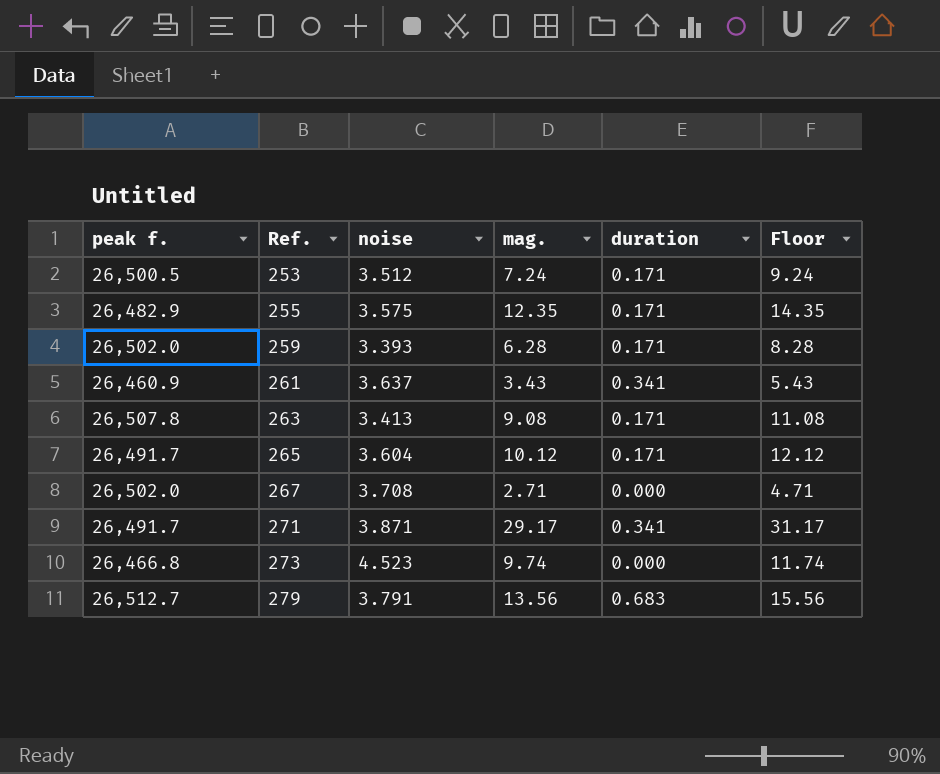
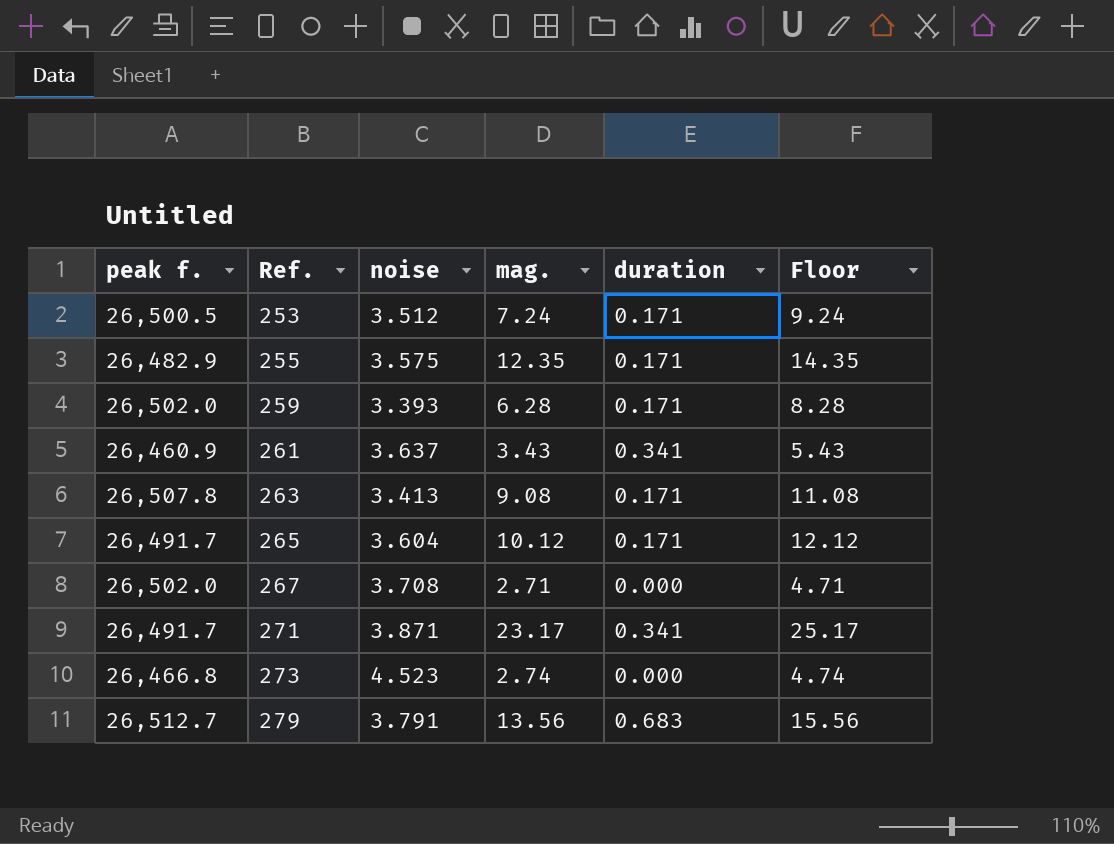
271 | mag.: 29.17 -> 23.17
271 | Floor: 31.17 -> 25.17
273 | mag.: 9.74 -> 2.74
273 | Floor: 11.74 -> 4.74

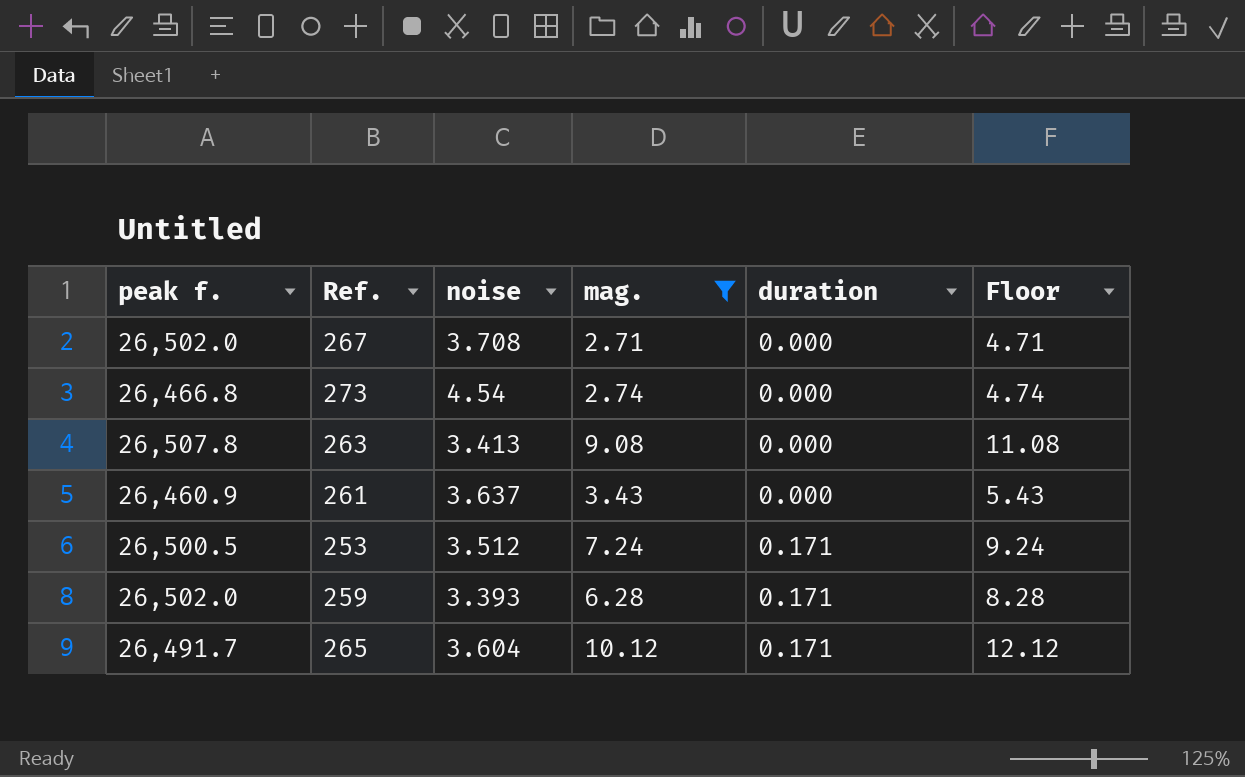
filter: none -> mag. <= 10.12
row order: Ref. ascending -> duration ascending
273 | noise: 4.523 -> 4.54
263 | duration: 0.171 -> 0.000
261 | duration: 0.341 -> 0.000

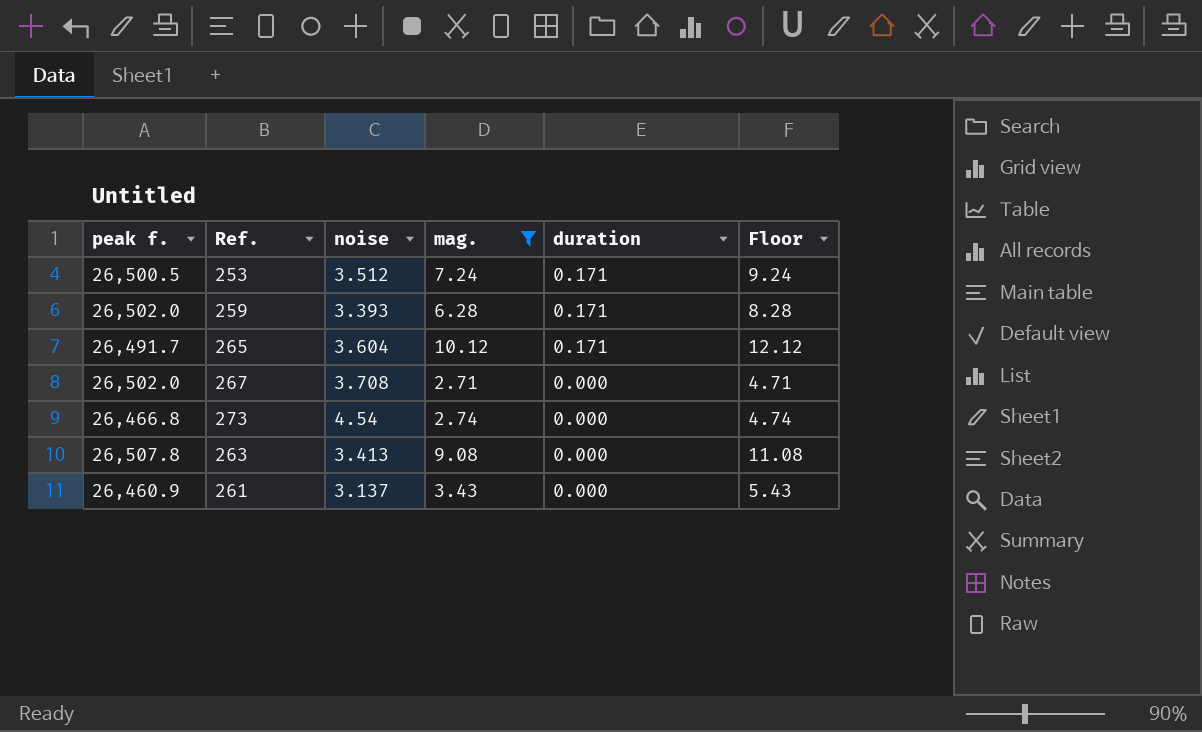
row order: duration ascending -> duration descending
261 | noise: 3.637 -> 3.137

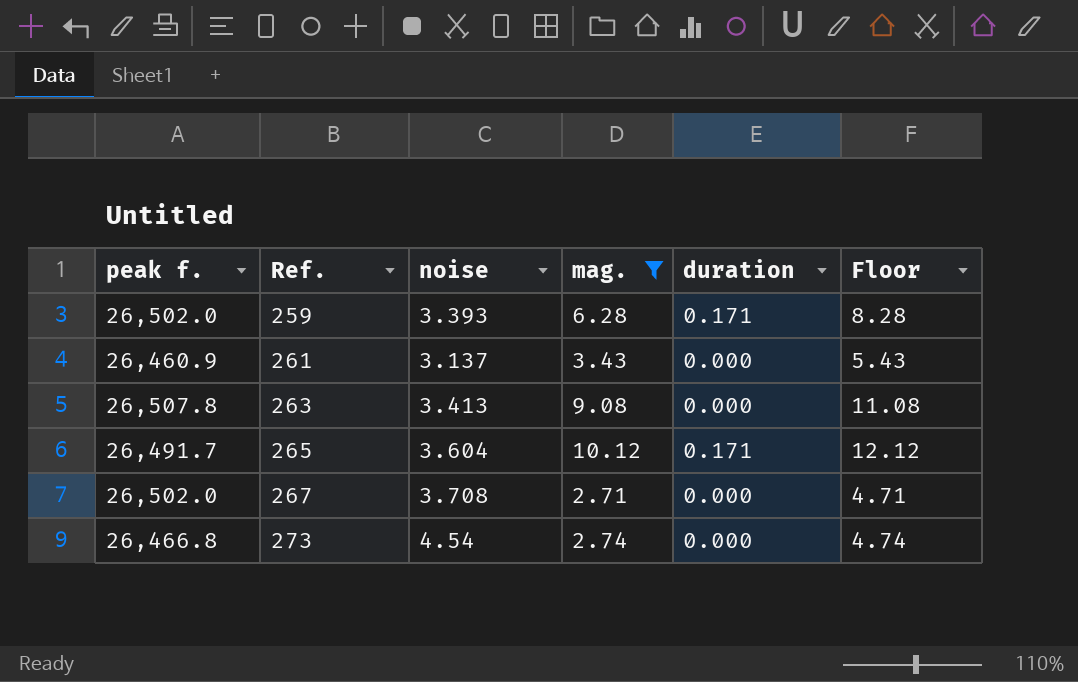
row order: duration descending -> Ref. ascending
row 253: 26,500.5 | 3.512 | 7.24 | 0.171 | 9.24 -> none

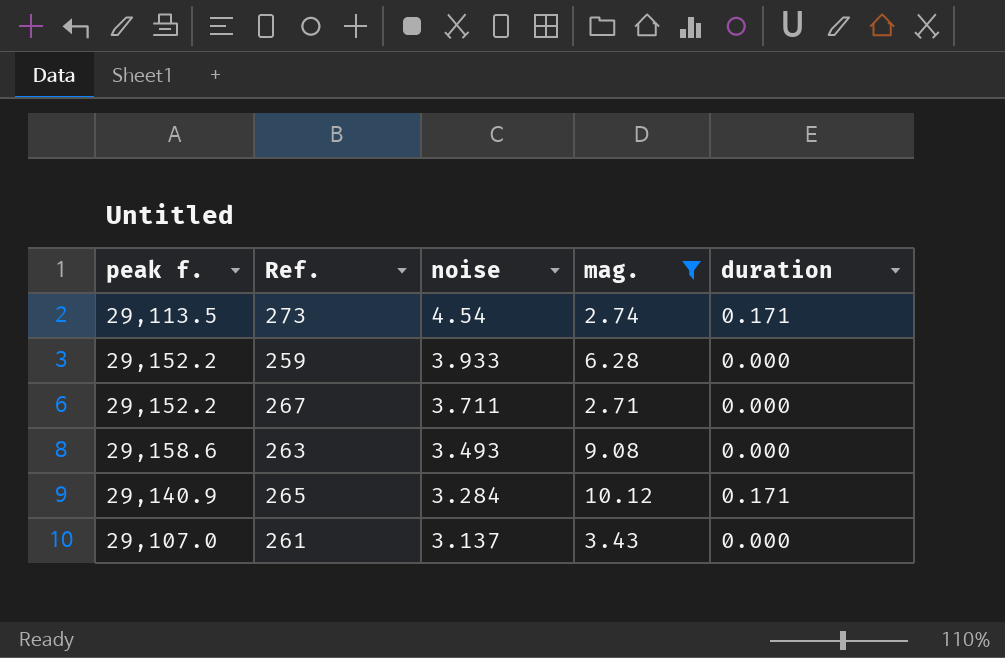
row order: Ref. ascending -> noise descending
column Floor | formula: [mag.] + 2 -> none
273 | peak f.: 26,466.8 -> 29,113.5
273 | duration: 0.000 -> 0.171
259 | peak f.: 26,502.0 -> 29,152.2
259 | noise: 3.393 -> 3.933
259 | duration: 0.171 -> 0.000
267 | peak f.: 26,502.0 -> 29,152.2
267 | noise: 3.708 -> 3.711
263 | peak f.: 26,507.8 -> 29,158.6
263 | noise: 3.413 -> 3.493
265 | peak f.: 26,491.7 -> 29,140.9
265 | noise: 3.604 -> 3.284
261 | peak f.: 26,460.9 -> 29,107.0

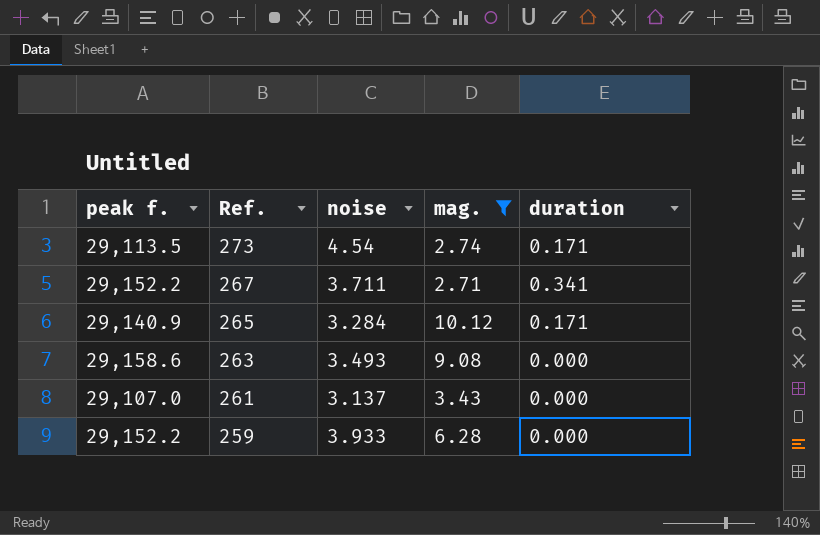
row order: noise descending -> Ref. descending
267 | duration: 0.000 -> 0.341

